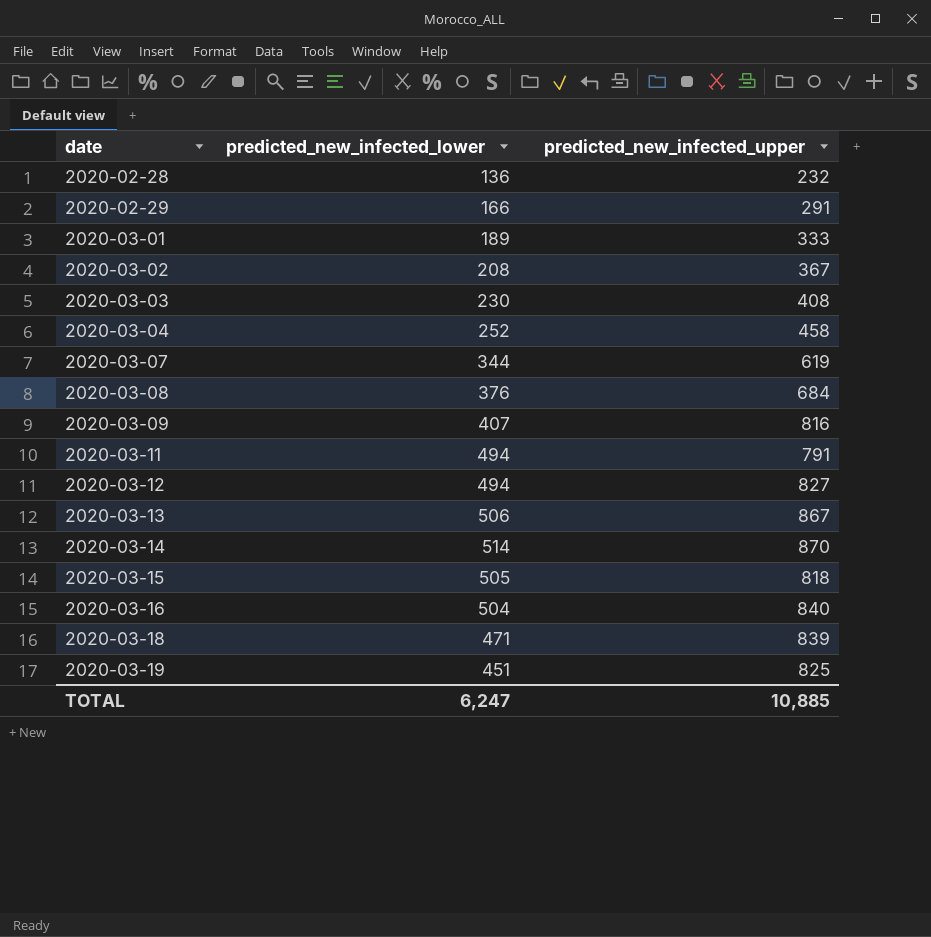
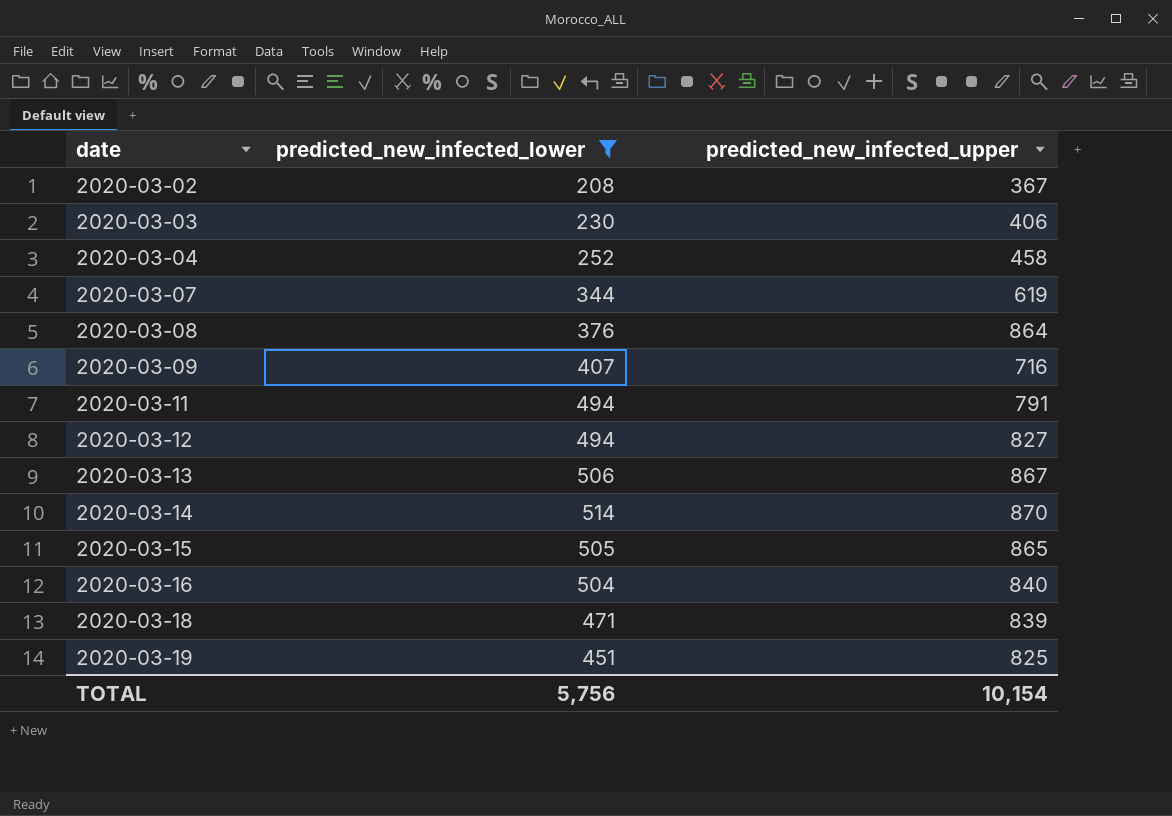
filter: none -> predicted_new_infected_lower >= 208
2020-03-03 | predicted_new_infected_upper: 408 -> 406
2020-03-08 | predicted_new_infected_upper: 684 -> 864
2020-03-09 | predicted_new_infected_upper: 816 -> 716
2020-03-15 | predicted_new_infected_upper: 818 -> 865
TOTAL | predicted_new_infected_lower: 6,247 -> 5,756
TOTAL | predicted_new_infected_upper: 10,885 -> 10,154

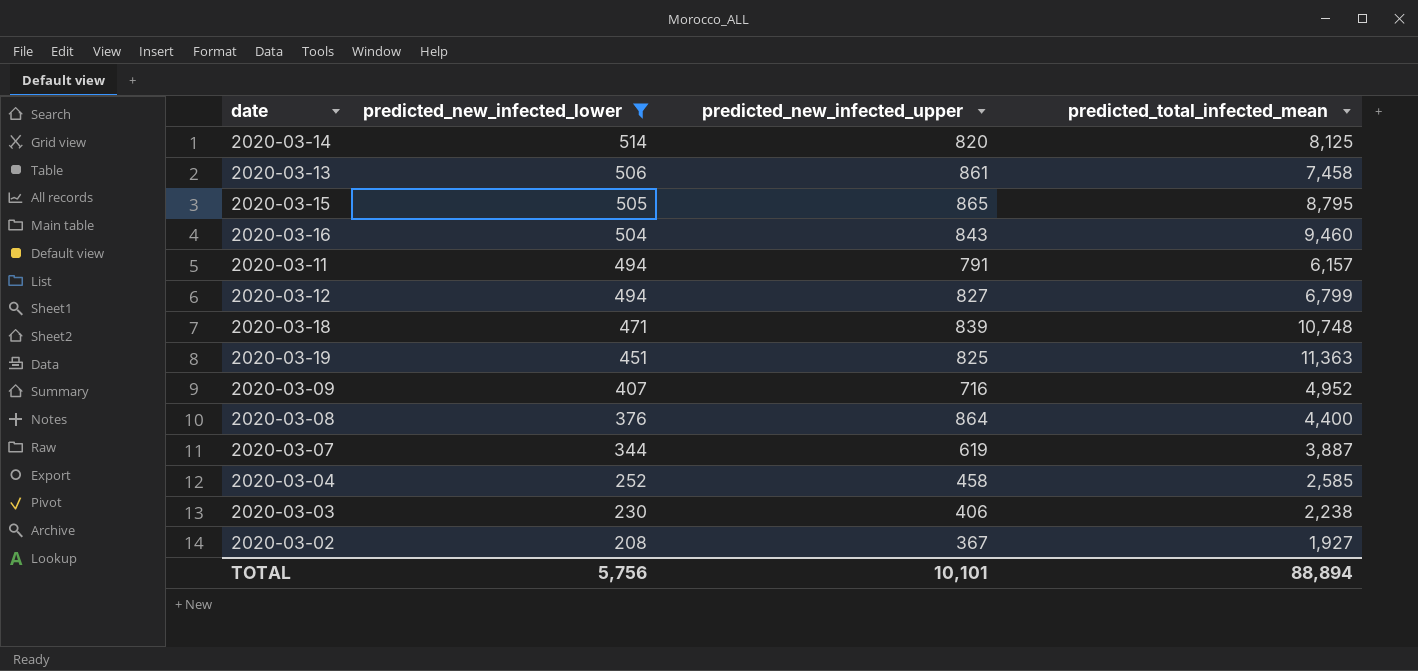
row order: date ascending -> predicted_new_infected_lower descending
column predicted_total_infected_mean | position: none -> 4
2020-03-14 | predicted_new_infected_upper: 870 -> 820
2020-03-13 | predicted_new_infected_upper: 867 -> 861
2020-03-16 | predicted_new_infected_upper: 840 -> 843
TOTAL | predicted_new_infected_upper: 10,154 -> 10,101

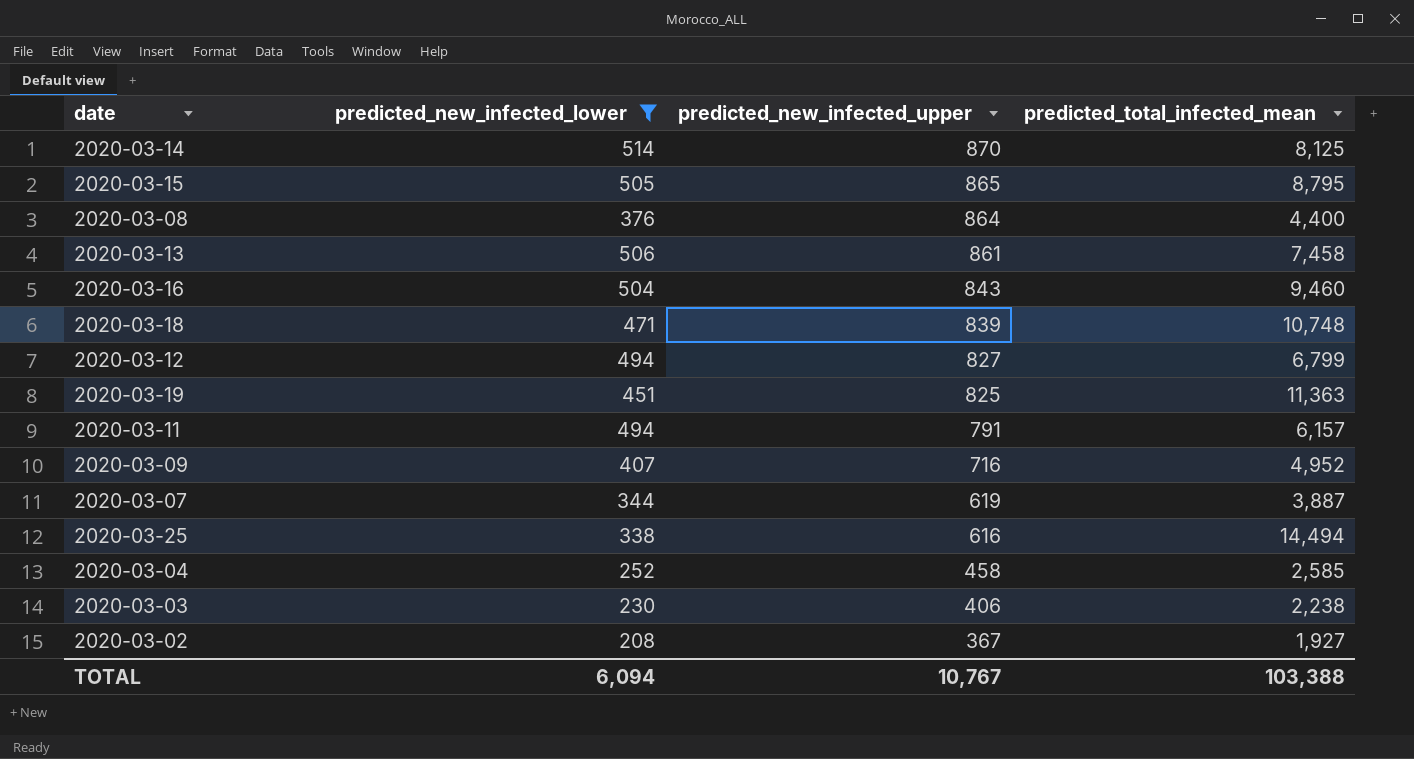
row order: predicted_new_infected_lower descending -> predicted_new_infected_upper descending
2020-03-14 | predicted_new_infected_upper: 820 -> 870
row 2020-03-25: none -> 338 | 616 | 14,494
TOTAL | predicted_new_infected_lower: 5,756 -> 6,094
TOTAL | predicted_new_infected_upper: 10,101 -> 10,767
TOTAL | predicted_total_infected_mean: 88,894 -> 103,388

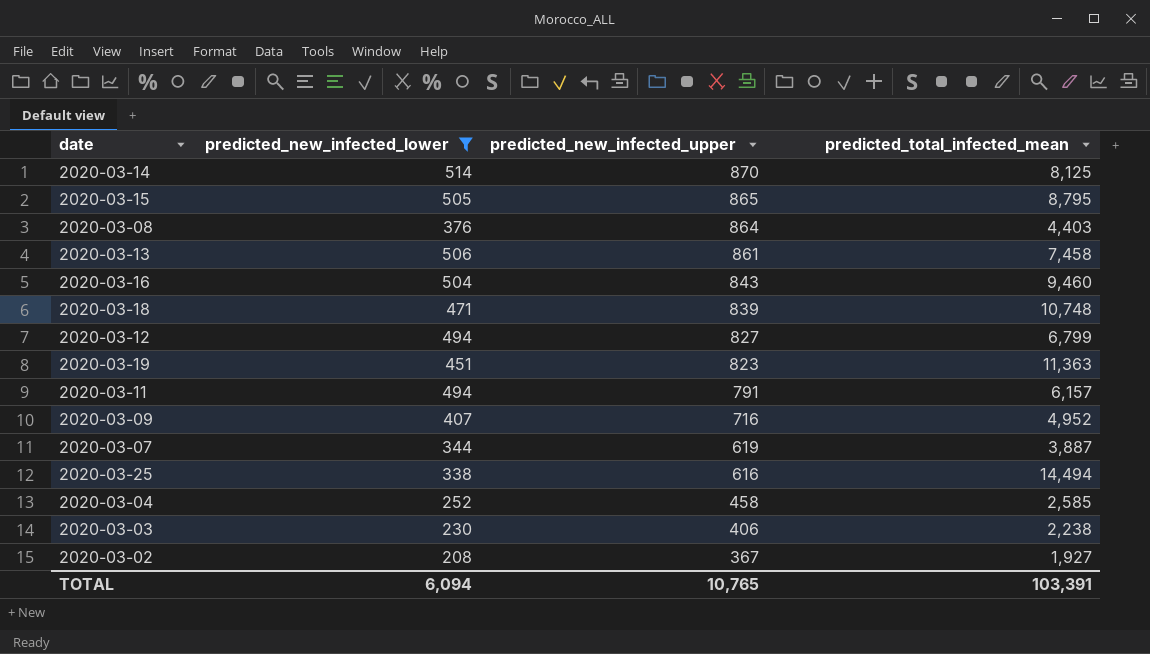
2020-03-08 | predicted_total_infected_mean: 4,400 -> 4,403
2020-03-19 | predicted_new_infected_upper: 825 -> 823
TOTAL | predicted_new_infected_upper: 10,767 -> 10,765
TOTAL | predicted_total_infected_mean: 103,388 -> 103,391

